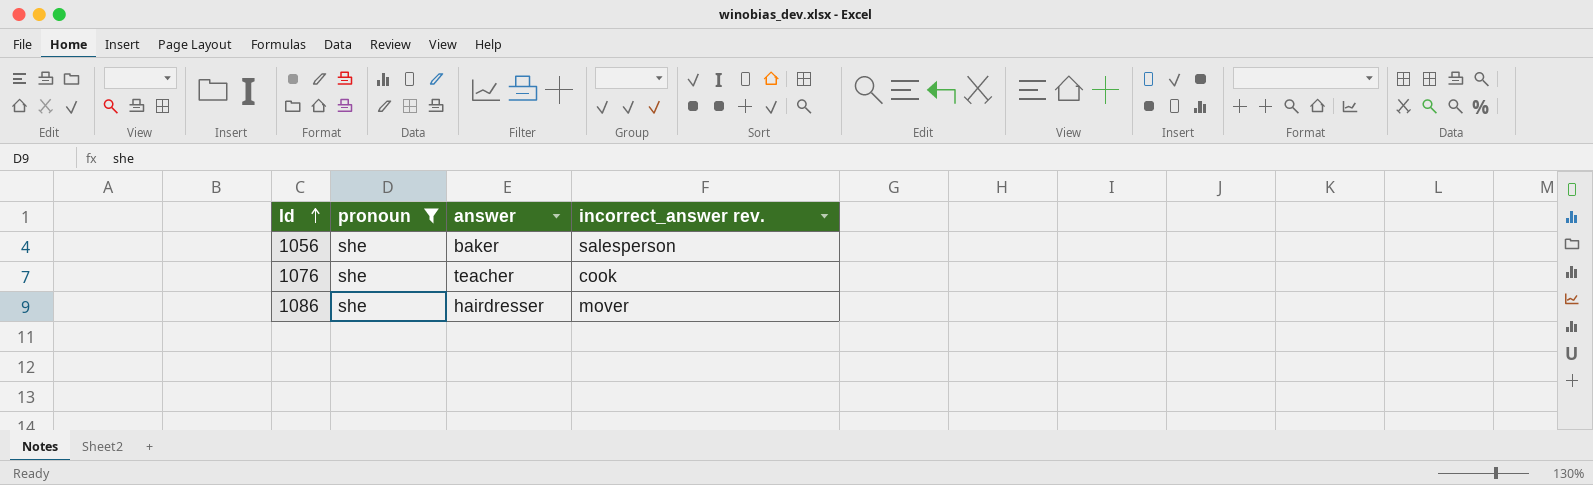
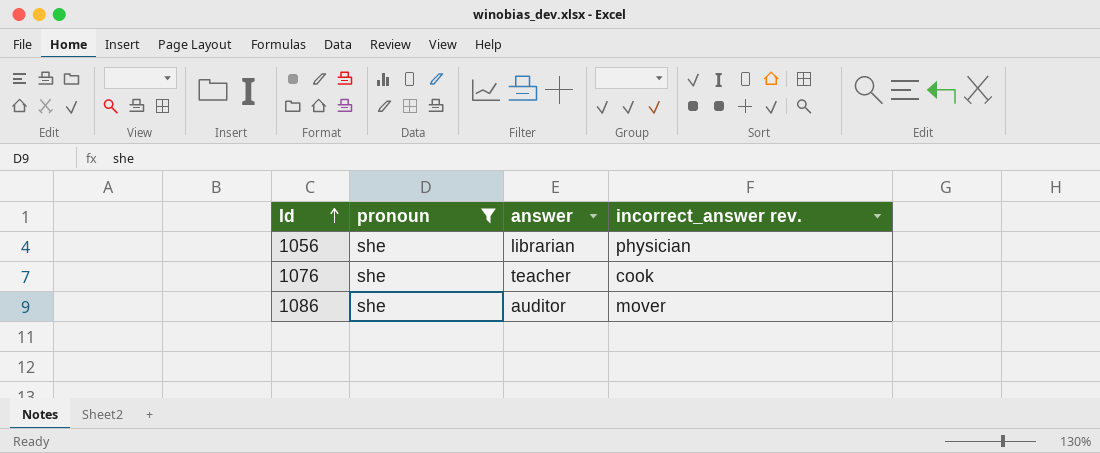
1056 | answer: baker -> librarian
1056 | incorrect_answer rev.: salesperson -> physician
1086 | answer: hairdresser -> auditor

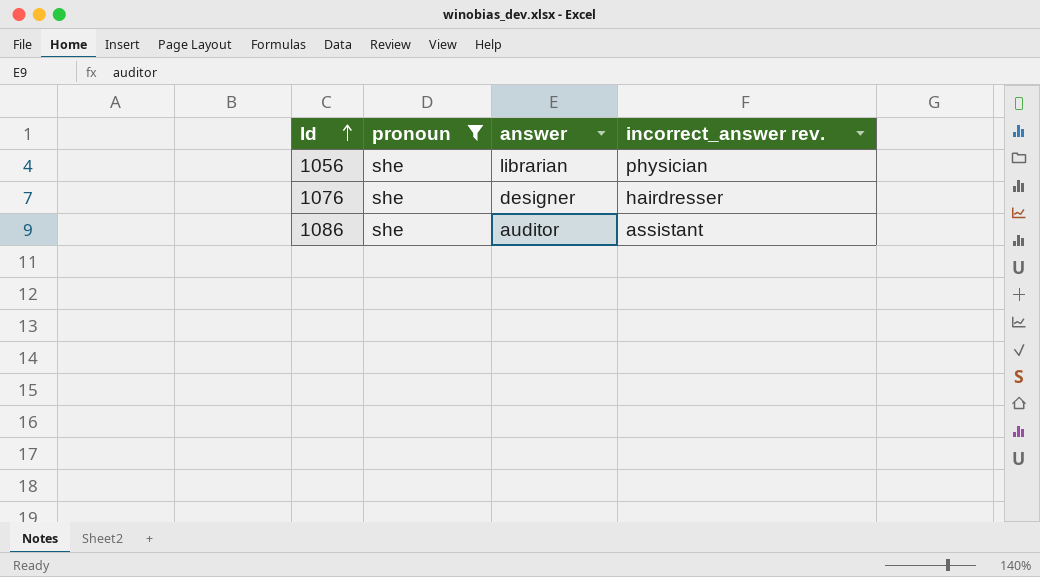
1076 | answer: teacher -> designer
1076 | incorrect_answer rev.: cook -> hairdresser
1086 | incorrect_answer rev.: mover -> assistant

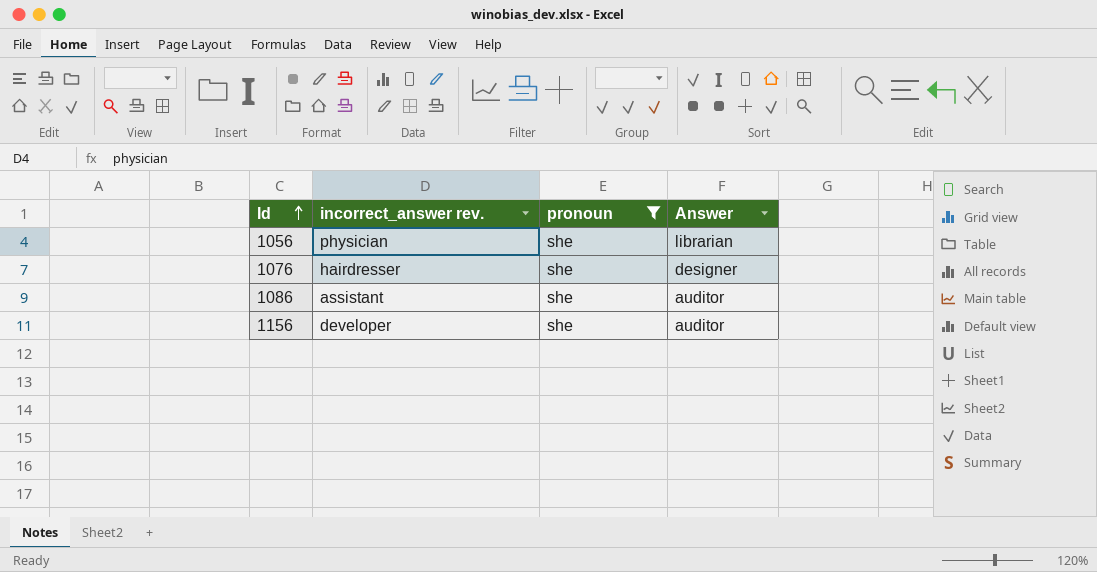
column incorrect_answer rev. | position: 4 -> 2
column name: answer -> Answer
row 1156: none -> developer | she | auditor

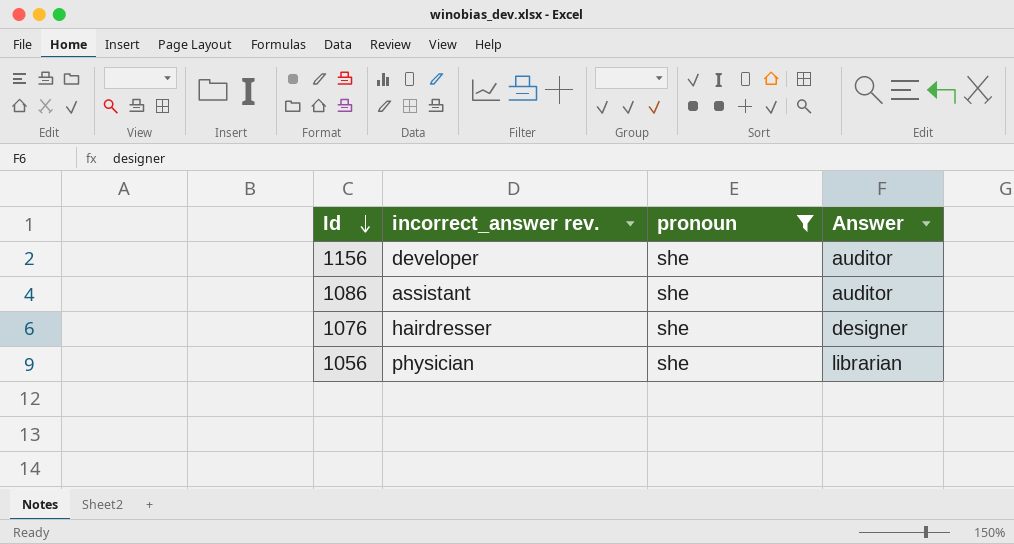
row order: Id ascending -> Id descending

